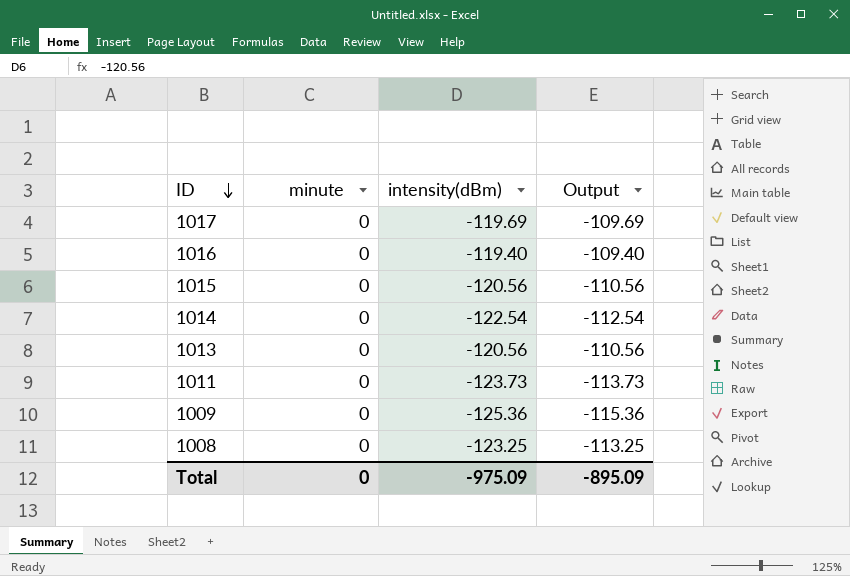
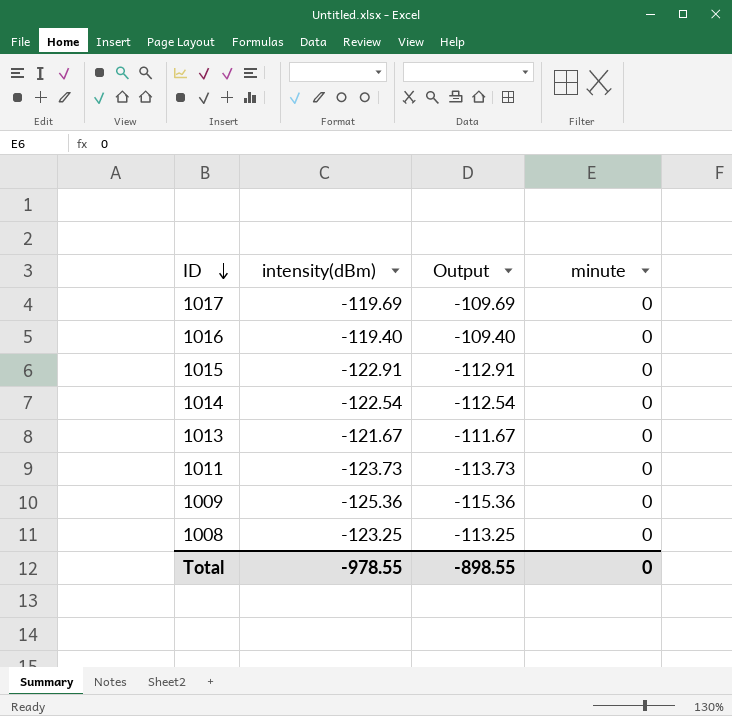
column minute | position: 2 -> 4
1015 | intensity(dBm): -120.56 -> -122.91
1015 | Output: -110.56 -> -112.91
1013 | intensity(dBm): -120.56 -> -121.67
1013 | Output: -110.56 -> -111.67
Total | intensity(dBm): -975.09 -> -978.55
Total | Output: -895.09 -> -898.55

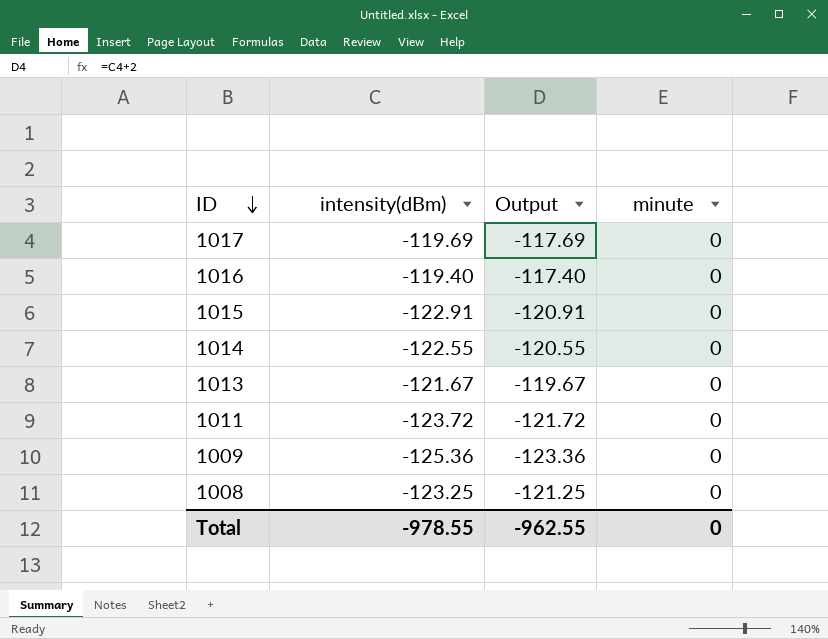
column Output | formula: [intensity(dBm)] + 10 -> [intensity(dBm)] + 2
1014 | intensity(dBm): -122.54 -> -122.55
1011 | intensity(dBm): -123.73 -> -123.72
Total | Output: -898.55 -> -962.55

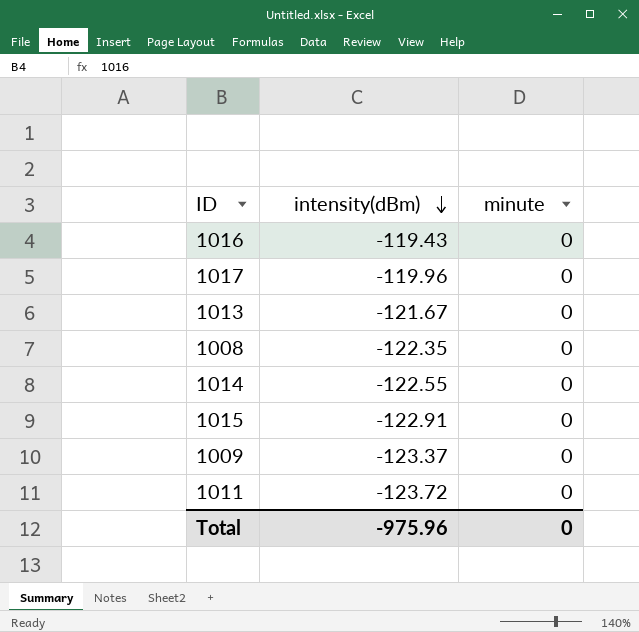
row order: ID descending -> intensity(dBm) descending
column Output | formula: [intensity(dBm)] + 2 -> none
1016 | intensity(dBm): -119.40 -> -119.43
1017 | intensity(dBm): -119.69 -> -119.96
1008 | intensity(dBm): -123.25 -> -122.35
1009 | intensity(dBm): -125.36 -> -123.37
Total | intensity(dBm): -978.55 -> -975.96

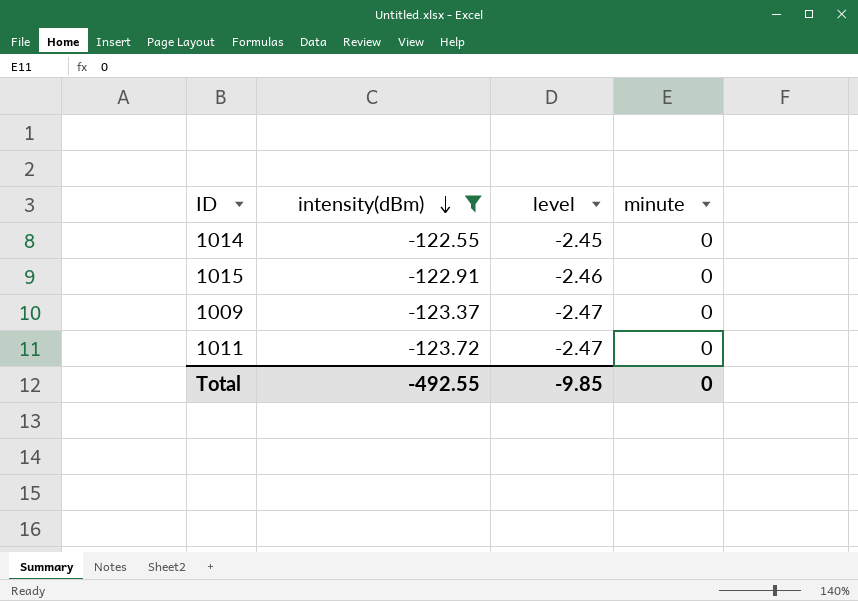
filter: none -> intensity(dBm) <= -122.55
column level | formula: none -> [intensity(dBm)] * 0.02
Total | intensity(dBm): -975.96 -> -492.55

